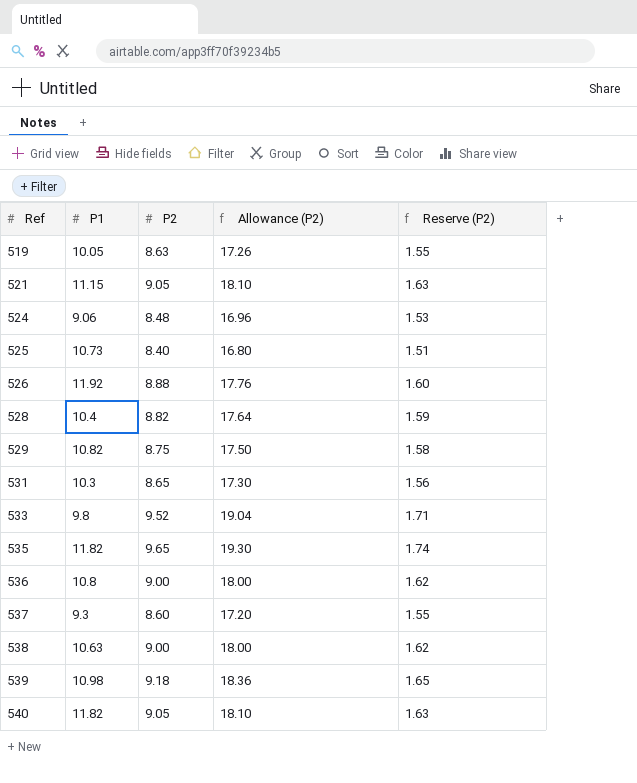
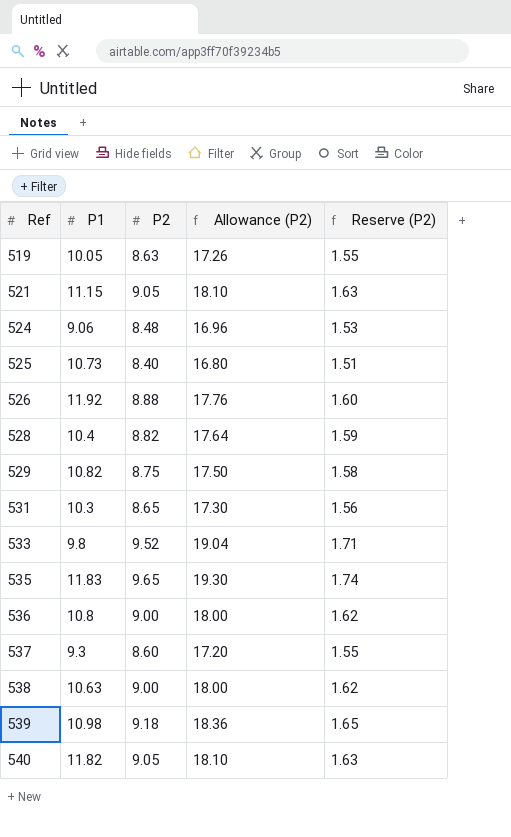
535 | P1: 11.82 -> 11.83

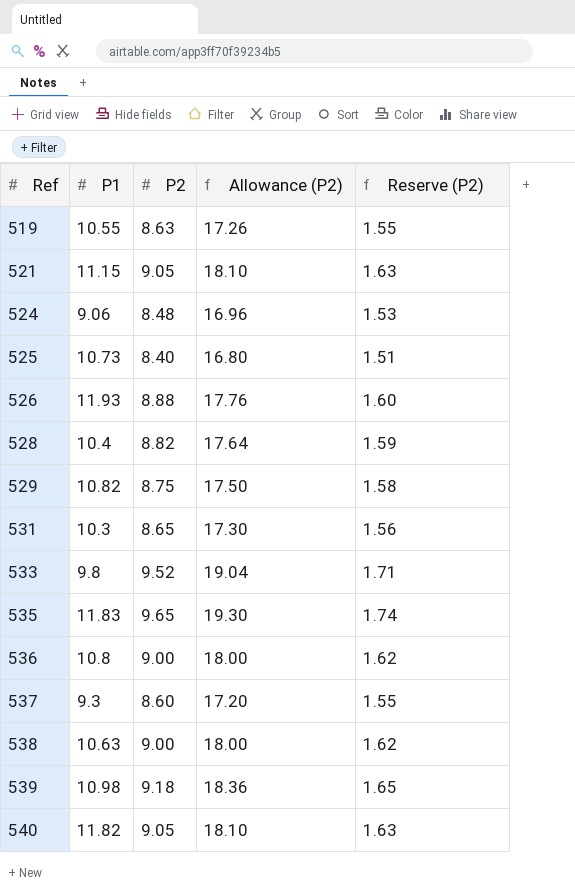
519 | P1: 10.05 -> 10.55
526 | P1: 11.92 -> 11.93

